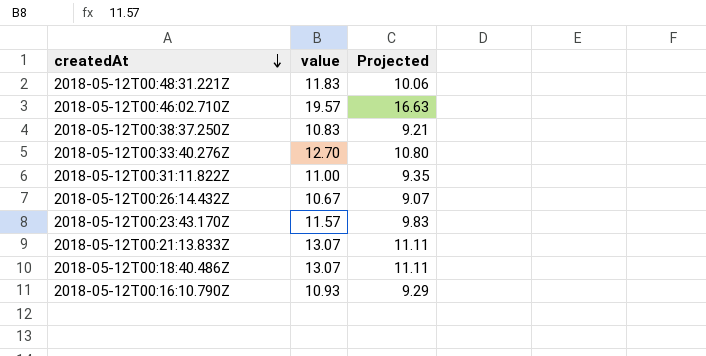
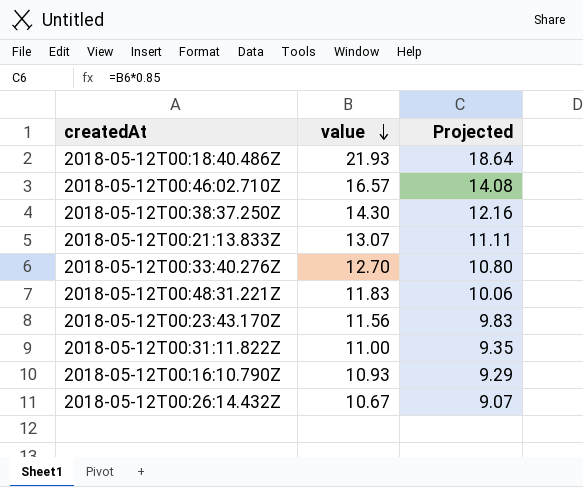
row order: createdAt descending -> value descending
2018-05-12T00:18:40.486Z | value: 13.07 -> 21.93
2018-05-12T00:18:40.486Z | Projected: 11.11 -> 18.64
2018-05-12T00:46:02.710Z | value: 19.57 -> 16.57
2018-05-12T00:46:02.710Z | Projected: 16.63 -> 14.08
2018-05-12T00:38:37.250Z | value: 10.83 -> 14.30
2018-05-12T00:38:37.250Z | Projected: 9.21 -> 12.16
2018-05-12T00:23:43.170Z | value: 11.57 -> 11.56

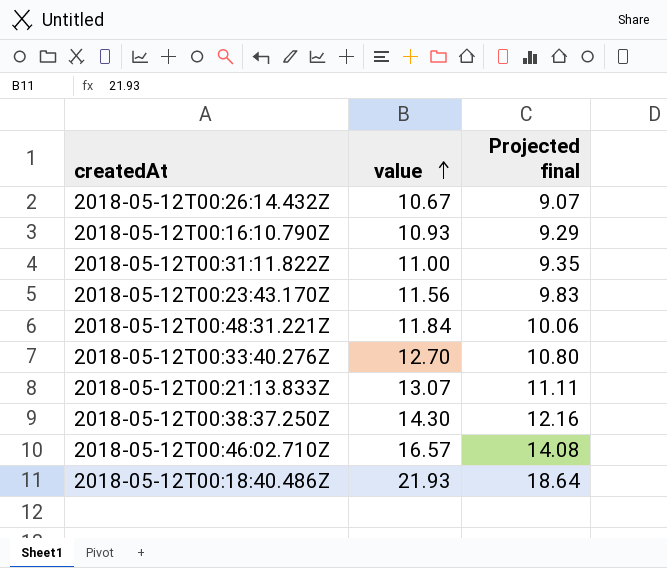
row order: value descending -> value ascending
column name: Projected -> Projected final
2018-05-12T00:48:31.221Z | value: 11.83 -> 11.84

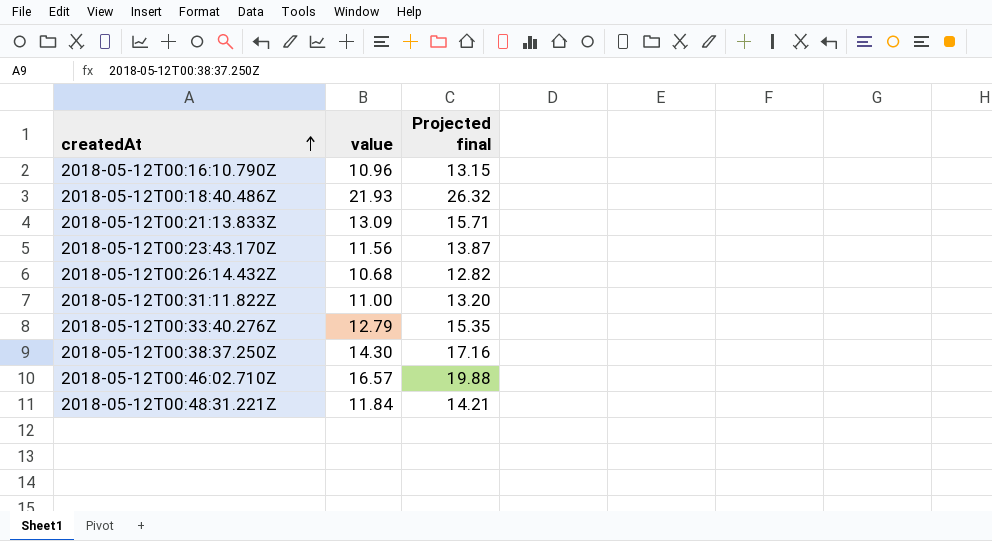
row order: value ascending -> createdAt ascending
column Projected final | formula: [value] * 0.85 -> [value] * 1.2
2018-05-12T00:16:10.790Z | value: 10.93 -> 10.96
2018-05-12T00:21:13.833Z | value: 13.07 -> 13.09
2018-05-12T00:26:14.432Z | value: 10.67 -> 10.68
2018-05-12T00:33:40.276Z | value: 12.70 -> 12.79

